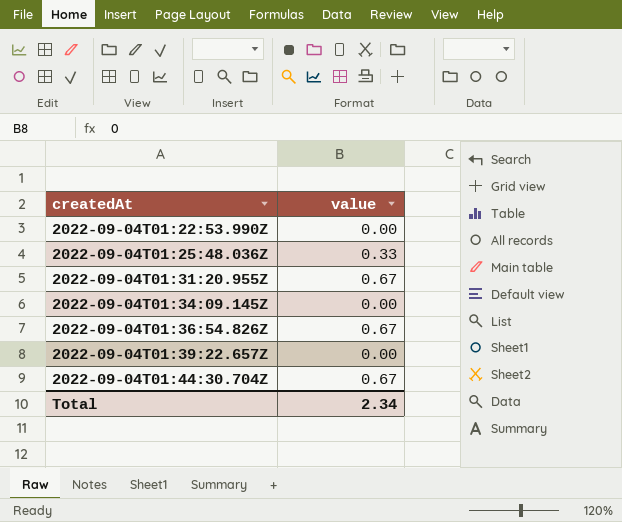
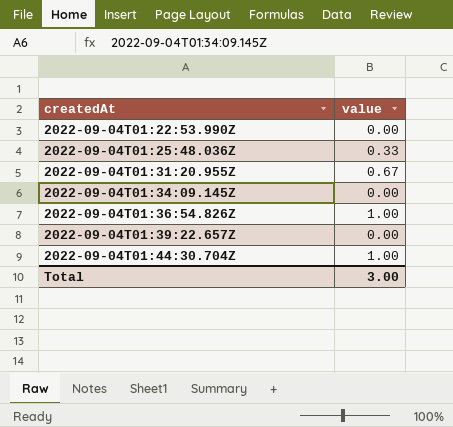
2022-09-04T01:36:54.826Z | value: 0.67 -> 1.00
2022-09-04T01:44:30.704Z | value: 0.67 -> 1.00
Total | value: 2.34 -> 3.00

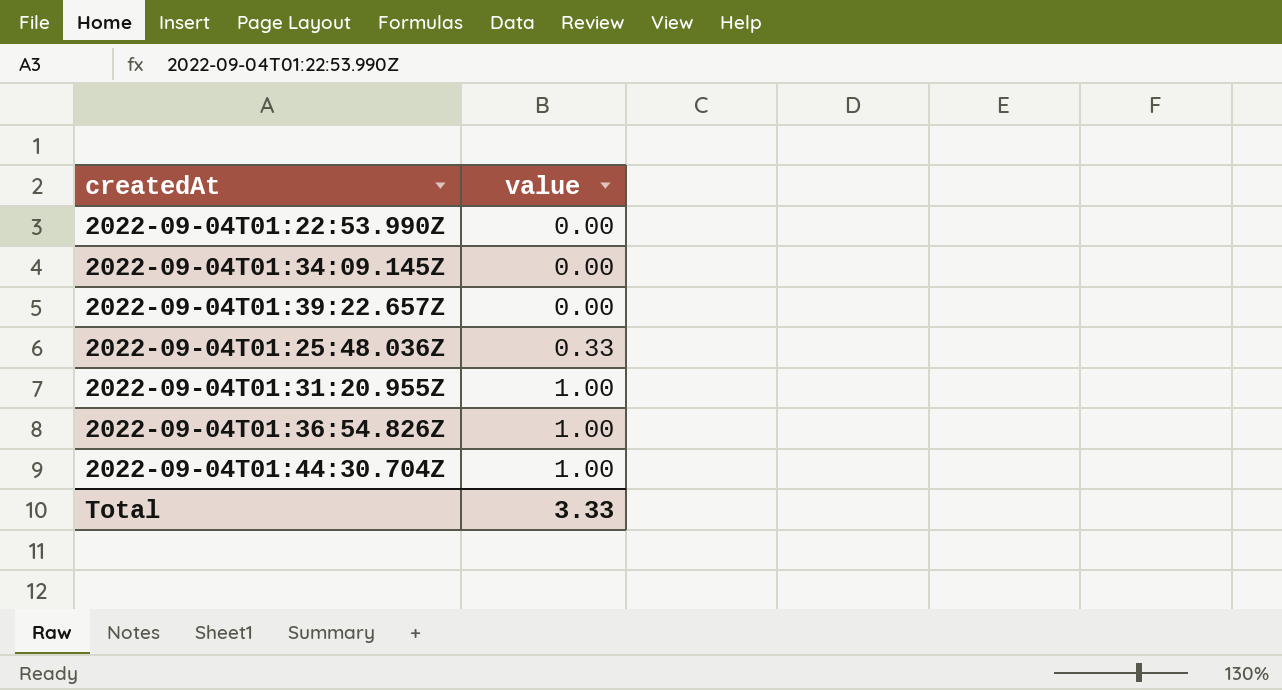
row order: createdAt ascending -> value ascending
2022-09-04T01:31:20.955Z | value: 0.67 -> 1.00
Total | value: 3.00 -> 3.33

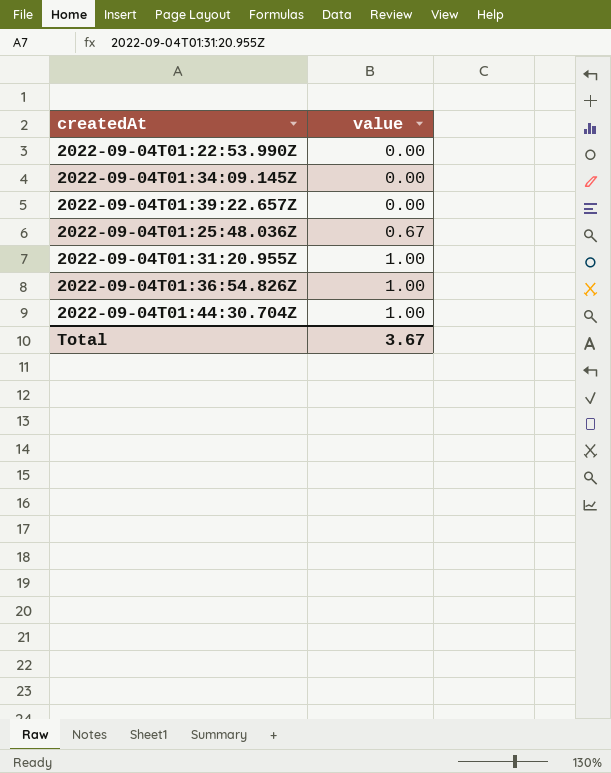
2022-09-04T01:25:48.036Z | value: 0.33 -> 0.67
Total | value: 3.33 -> 3.67

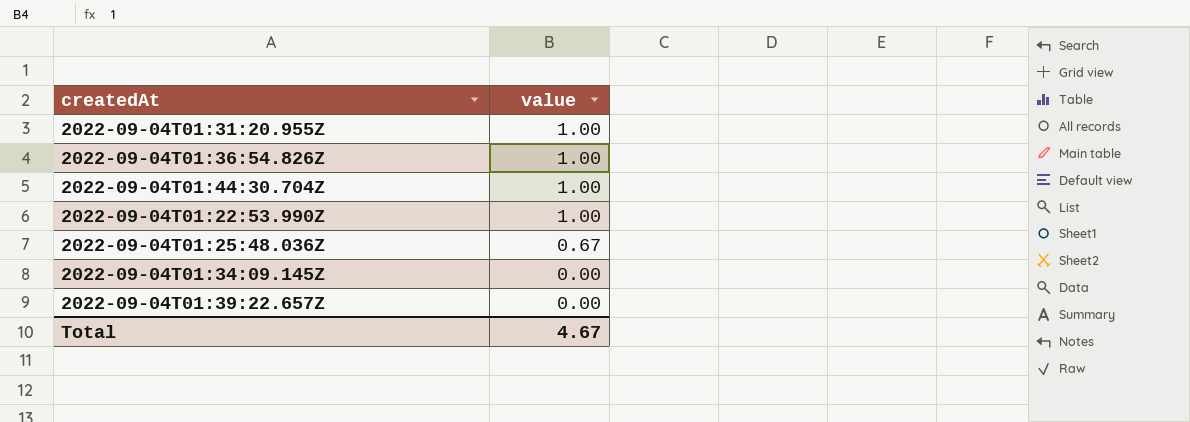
row order: value ascending -> value descending
2022-09-04T01:22:53.990Z | value: 0.00 -> 1.00
Total | value: 3.67 -> 4.67

